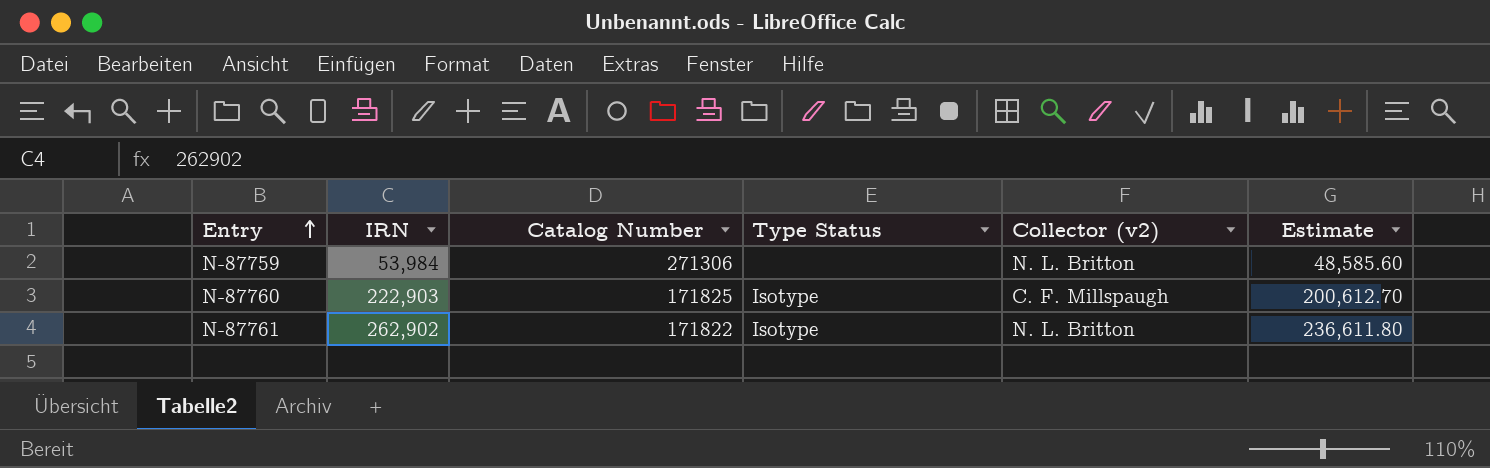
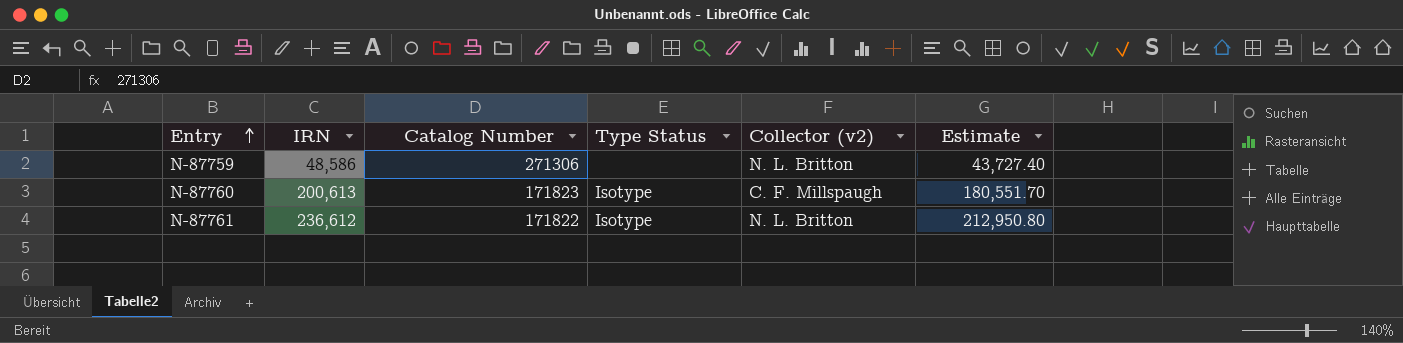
N-87759 | IRN: 53,984 -> 48,586
N-87759 | Estimate: 48,585.60 -> 43,727.40
N-87760 | IRN: 222,903 -> 200,613
N-87760 | Catalog Number: 171825 -> 171823
N-87760 | Estimate: 200,612.70 -> 180,551.70
N-87761 | IRN: 262,902 -> 236,612
N-87761 | Estimate: 236,611.80 -> 212,950.80

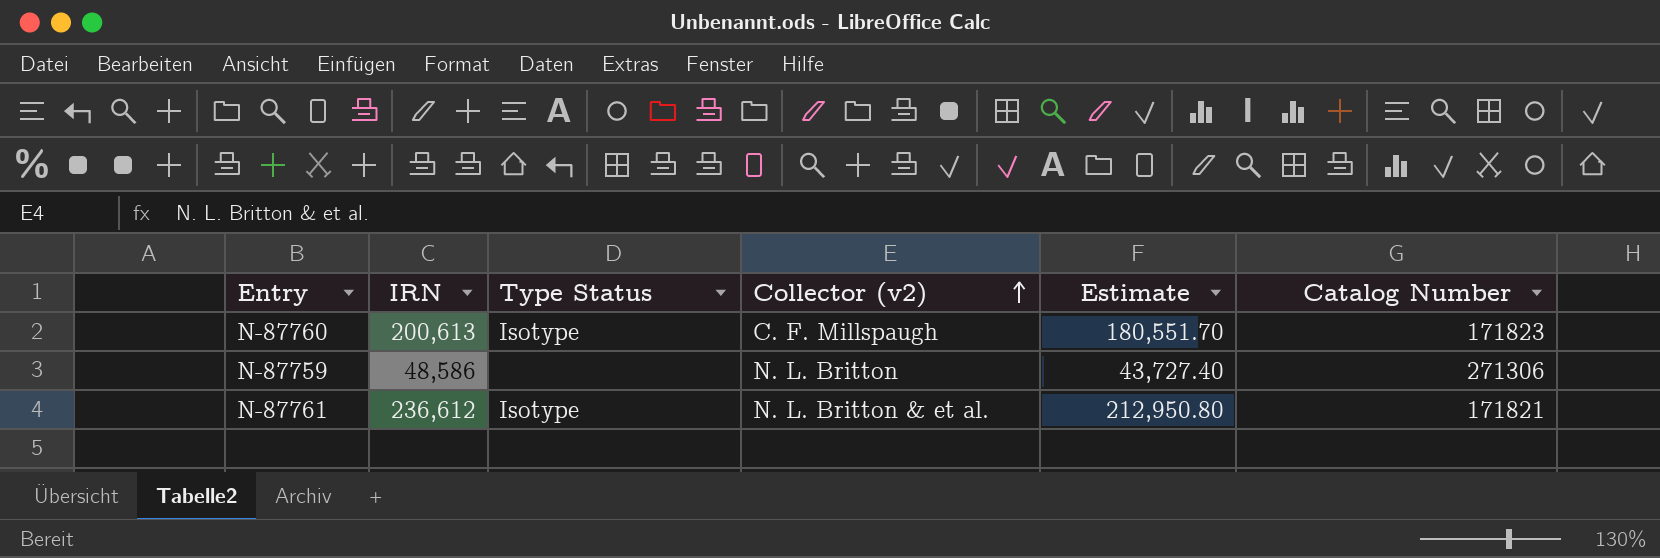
row order: Entry ascending -> Collector (v2) ascending
column Catalog Number | position: 3 -> 6
N-87761 | Collector (v2): N. L. Britton -> N. L. Britton & et al.
N-87761 | Catalog Number: 171822 -> 171821

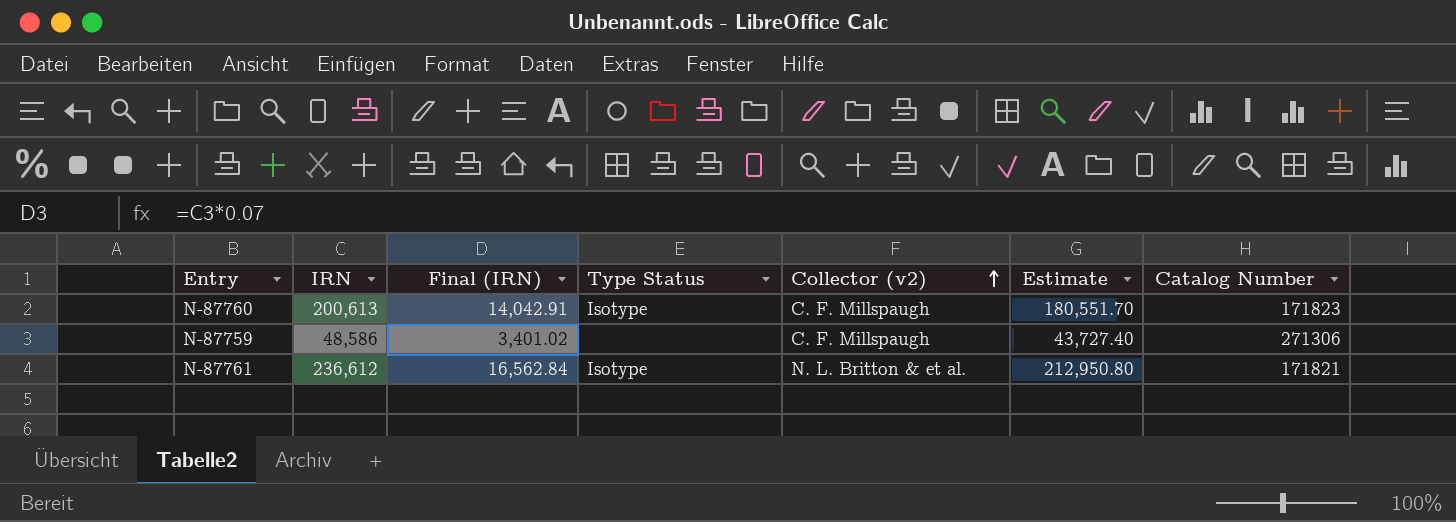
column Final (IRN) | formula: none -> [IRN] * 0.07
N-87759 | Collector (v2): N. L. Britton -> C. F. Millspaugh

